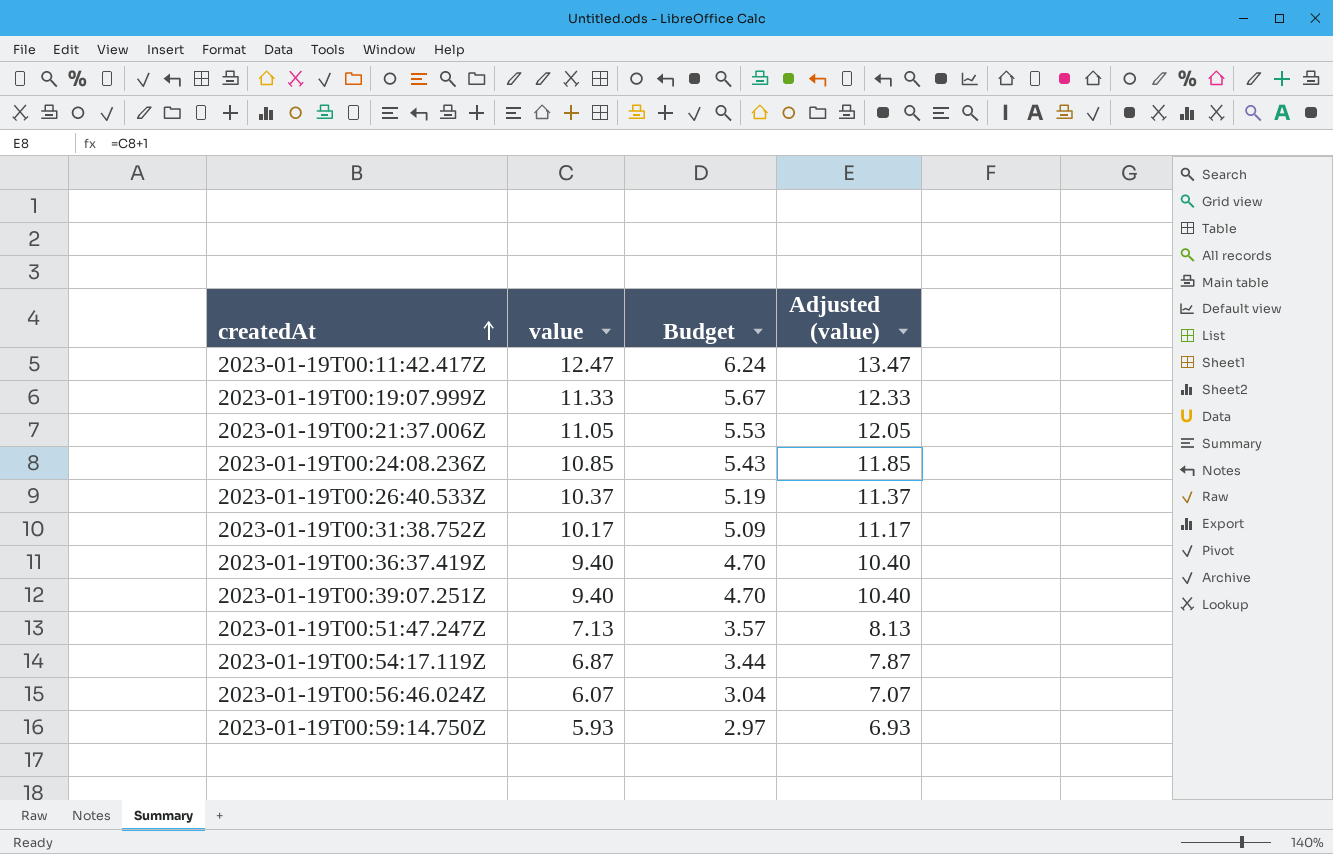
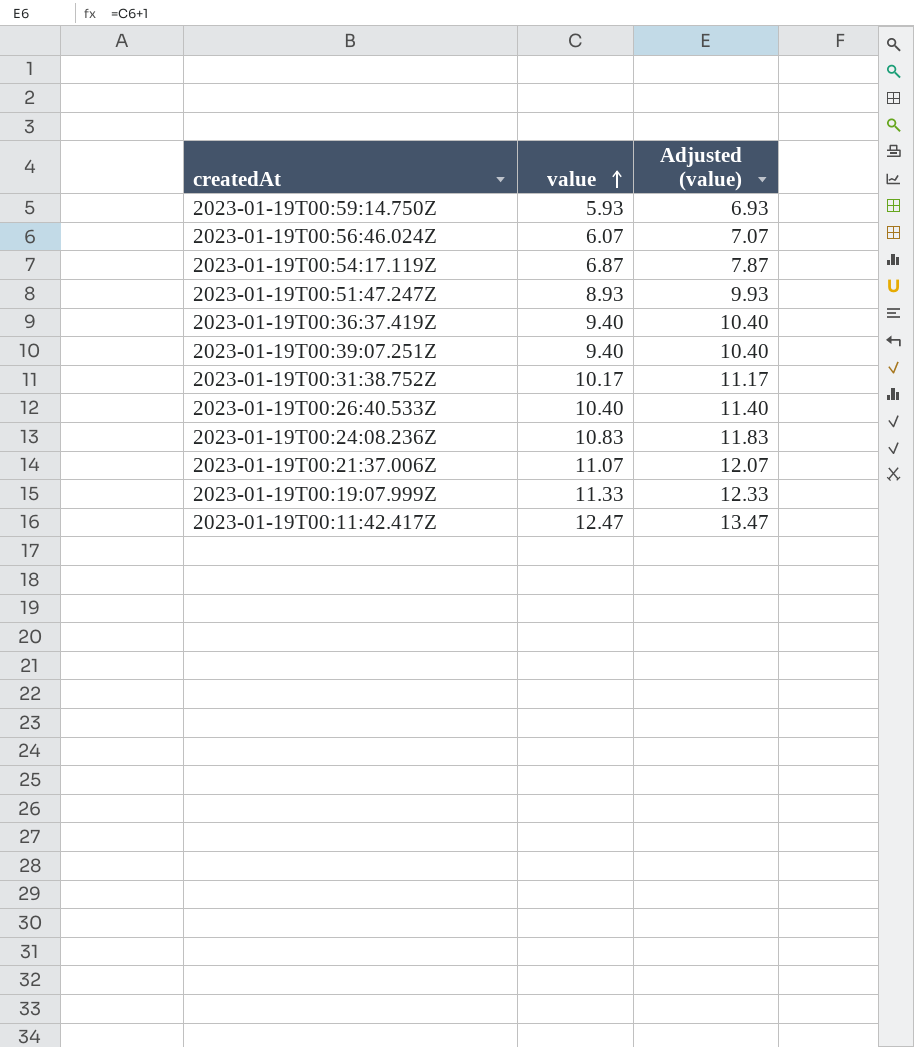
row order: createdAt ascending -> value ascending
column Budget | formula: [value] * 0.5 -> none
2023-01-19T00:51:47.247Z | value: 7.13 -> 8.93
2023-01-19T00:51:47.247Z | Adjusted (value): 8.13 -> 9.93
2023-01-19T00:26:40.533Z | value: 10.37 -> 10.40
2023-01-19T00:26:40.533Z | Adjusted (value): 11.37 -> 11.40
2023-01-19T00:24:08.236Z | value: 10.85 -> 10.83
2023-01-19T00:24:08.236Z | Adjusted (value): 11.85 -> 11.83
2023-01-19T00:21:37.006Z | value: 11.05 -> 11.07
2023-01-19T00:21:37.006Z | Adjusted (value): 12.05 -> 12.07

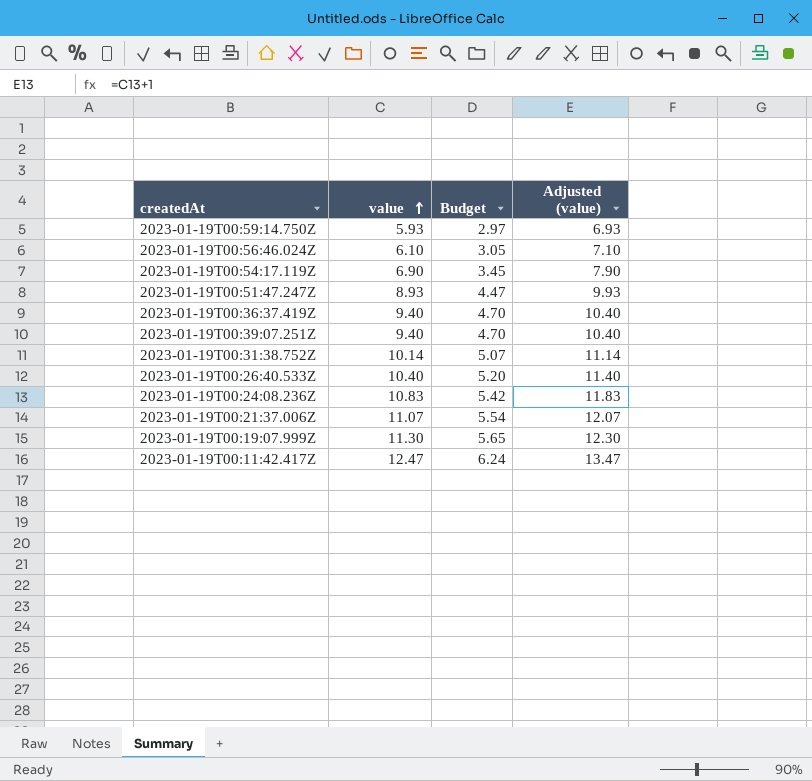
column Budget | formula: none -> [value] * 0.5
2023-01-19T00:56:46.024Z | value: 6.07 -> 6.10
2023-01-19T00:56:46.024Z | Adjusted (value): 7.07 -> 7.10
2023-01-19T00:54:17.119Z | value: 6.87 -> 6.90
2023-01-19T00:54:17.119Z | Adjusted (value): 7.87 -> 7.90
2023-01-19T00:31:38.752Z | value: 10.17 -> 10.14
2023-01-19T00:31:38.752Z | Adjusted (value): 11.17 -> 11.14
2023-01-19T00:19:07.999Z | value: 11.33 -> 11.30
2023-01-19T00:19:07.999Z | Adjusted (value): 12.33 -> 12.30

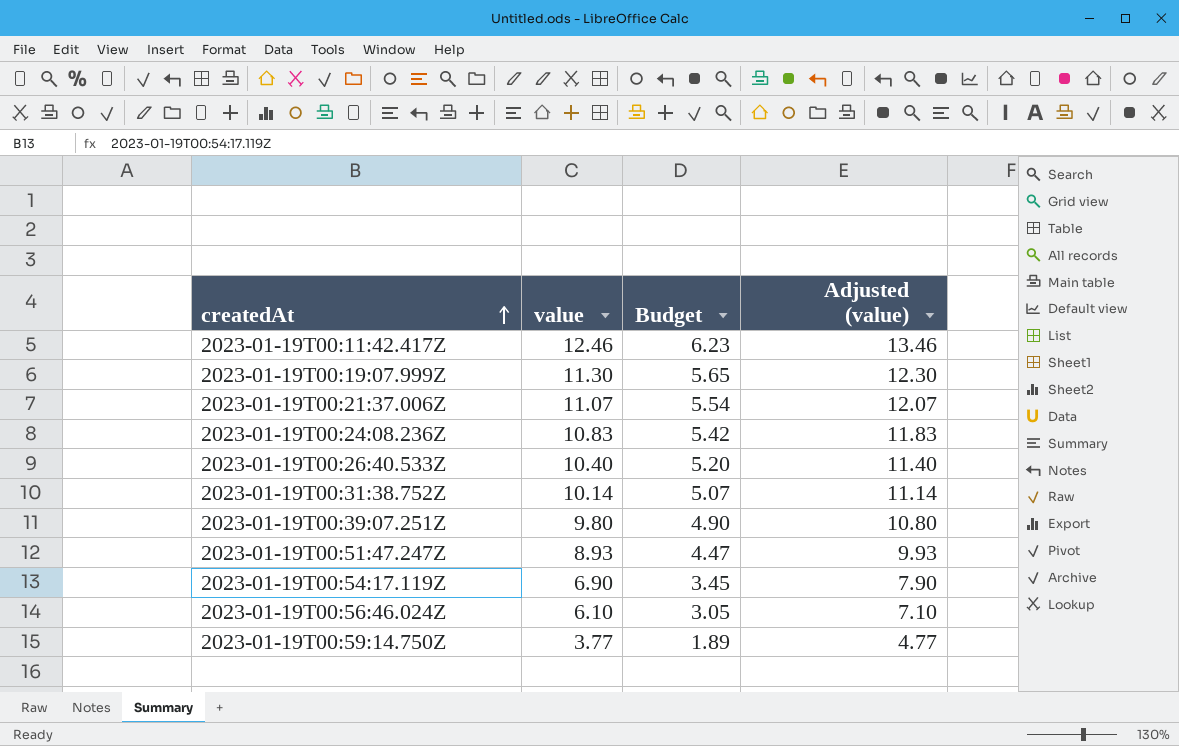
row order: value ascending -> createdAt ascending
row 2023-01-19T00:36:37.419Z: 9.40 | 4.70 | 10.40 -> none
2023-01-19T00:11:42.417Z | value: 12.47 -> 12.46
2023-01-19T00:11:42.417Z | Budget: 6.24 -> 6.23
2023-01-19T00:11:42.417Z | Adjusted (value): 13.47 -> 13.46
2023-01-19T00:39:07.251Z | value: 9.40 -> 9.80
2023-01-19T00:39:07.251Z | Budget: 4.70 -> 4.90
2023-01-19T00:39:07.251Z | Adjusted (value): 10.40 -> 10.80
2023-01-19T00:59:14.750Z | value: 5.93 -> 3.77
2023-01-19T00:59:14.750Z | Budget: 2.97 -> 1.89
2023-01-19T00:59:14.750Z | Adjusted (value): 6.93 -> 4.77

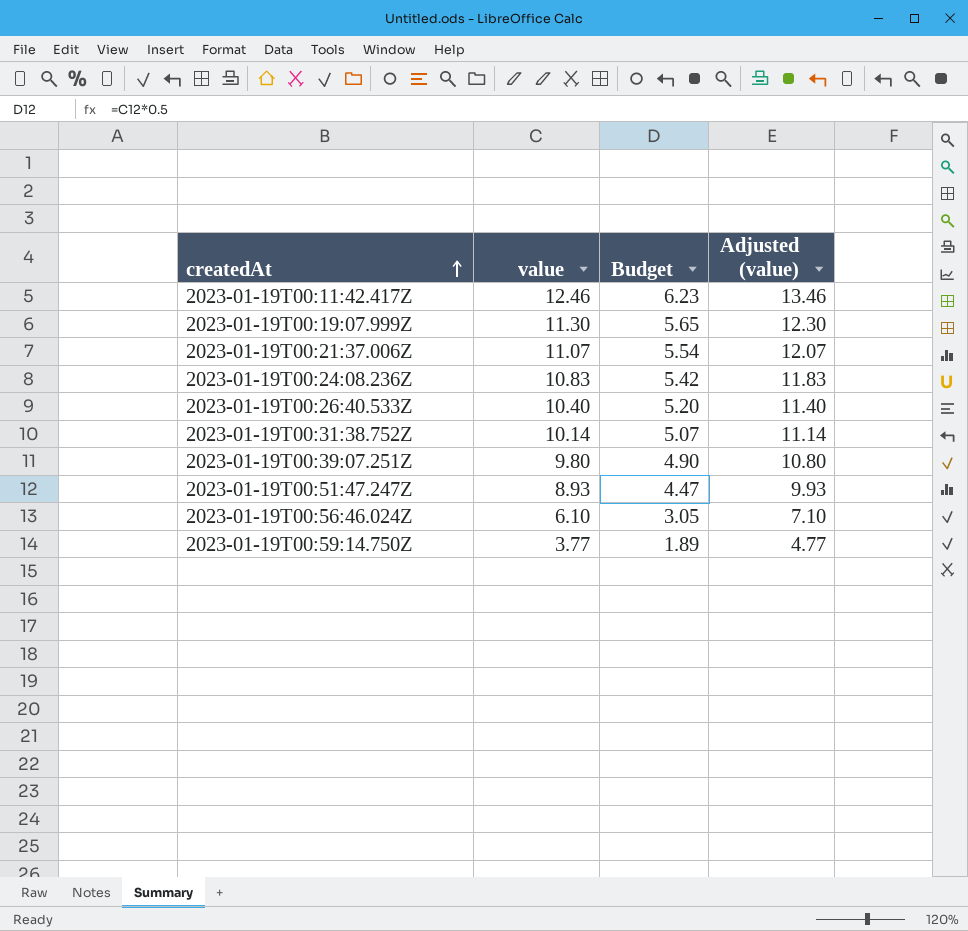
row 2023-01-19T00:54:17.119Z: 6.90 | 3.45 | 7.90 -> none

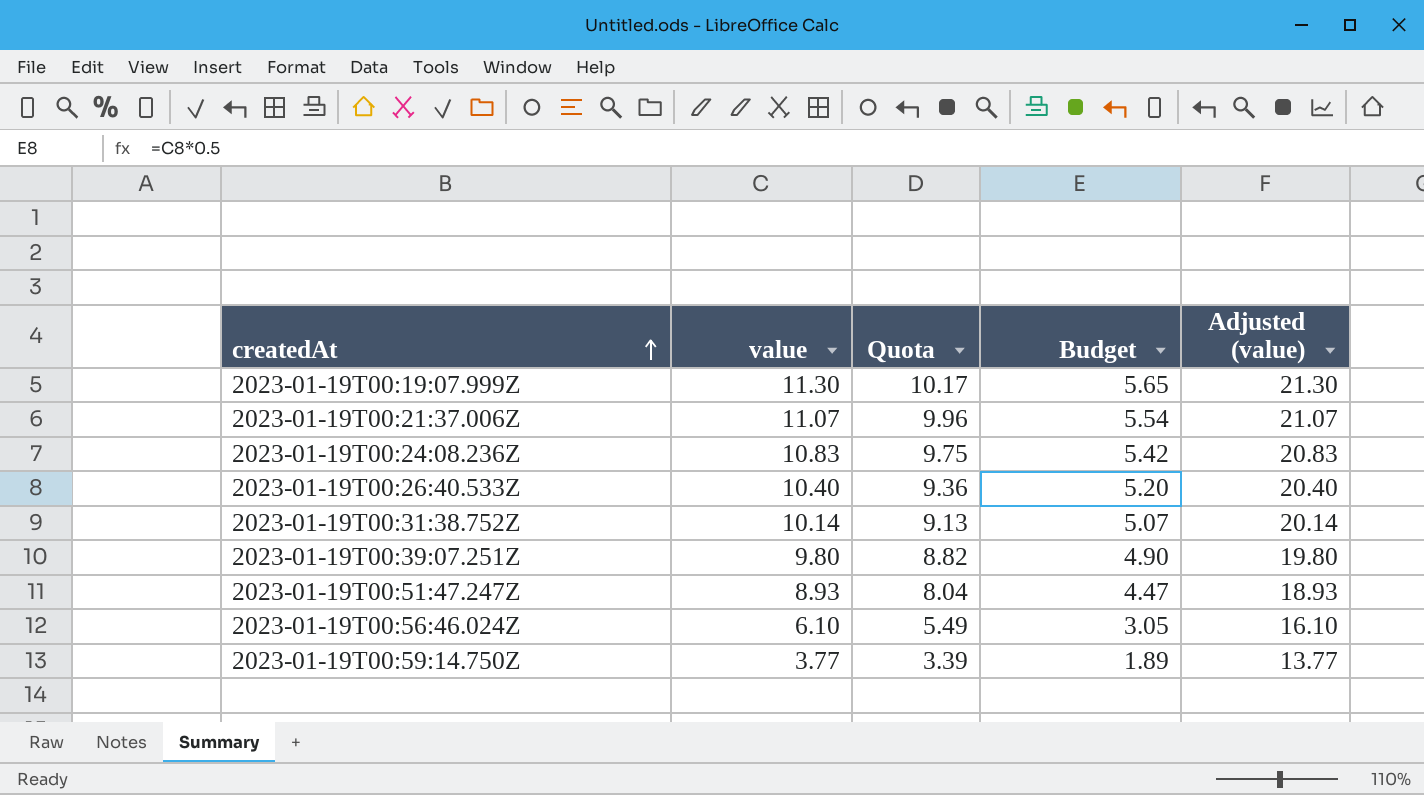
column Quota | formula: none -> [value] * 0.9
column Adjusted (value) | formula: [value] + 1 -> [value] + 10
row 2023-01-19T00:11:42.417Z: 12.46 | 6.23 | 13.46 -> none

